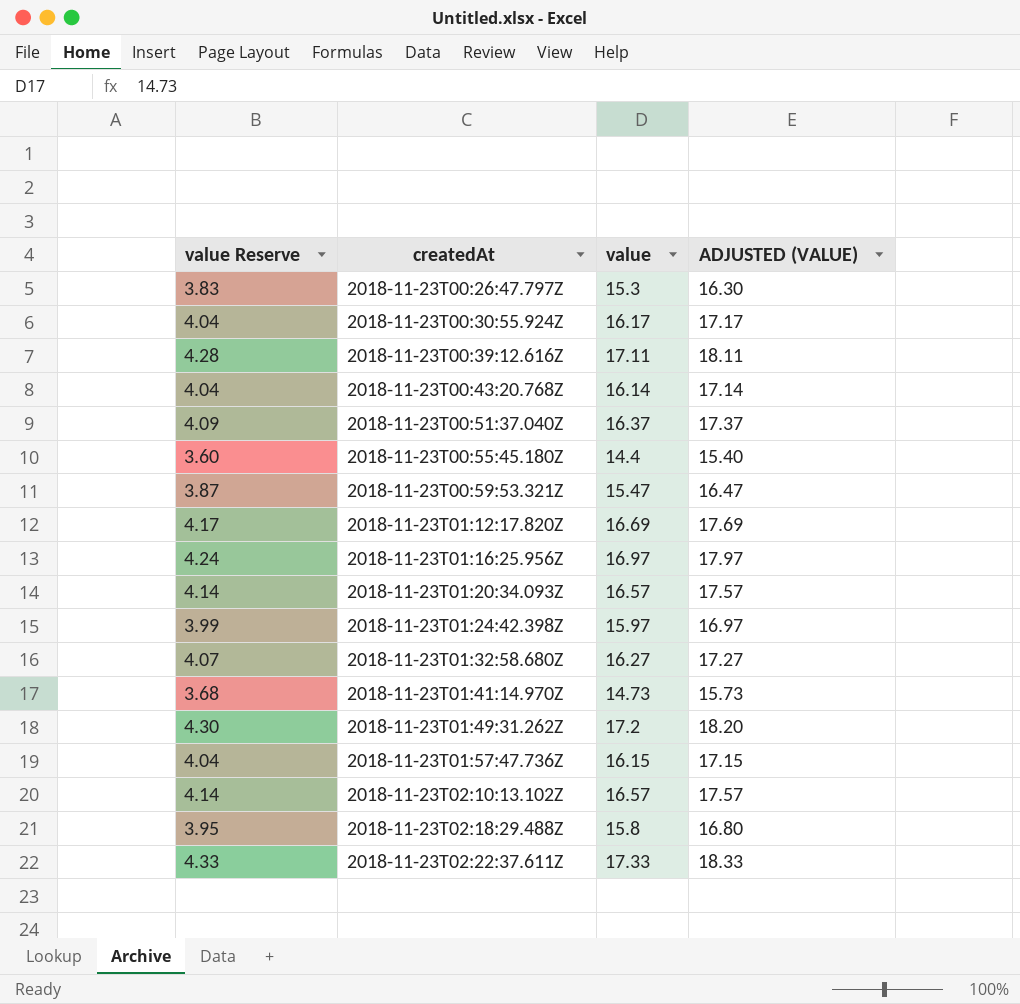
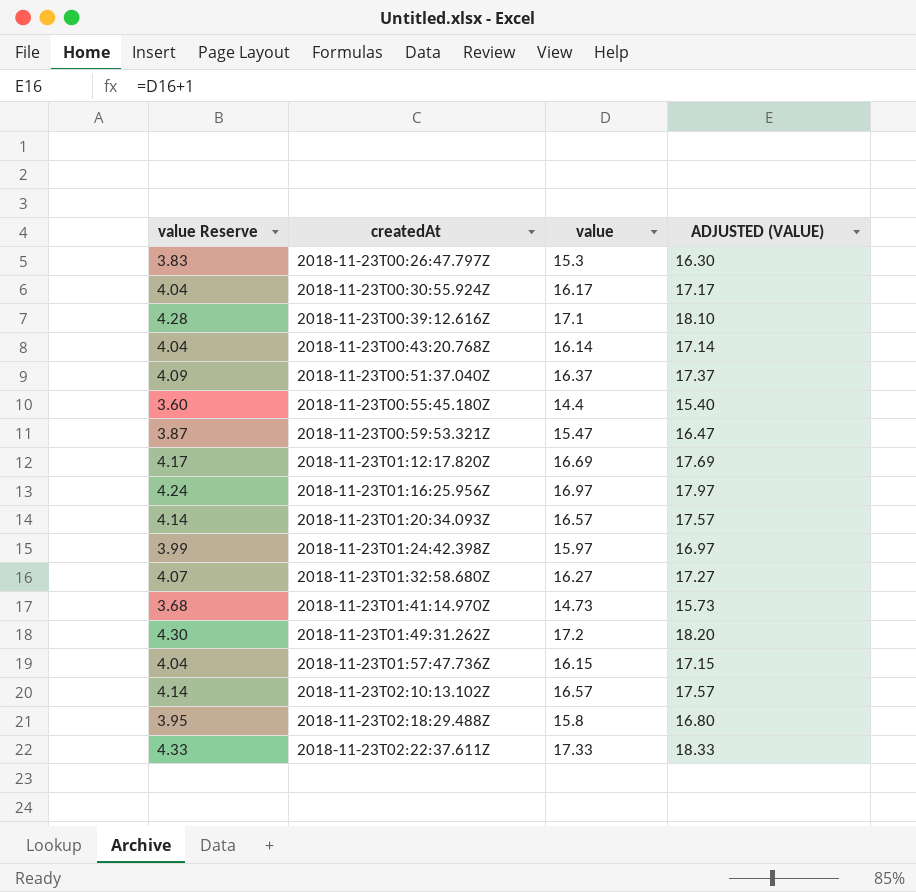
2018-11-23T00:39:12.616Z | value: 17.11 -> 17.1
2018-11-23T00:39:12.616Z | ADJUSTED (VALUE): 18.11 -> 18.10

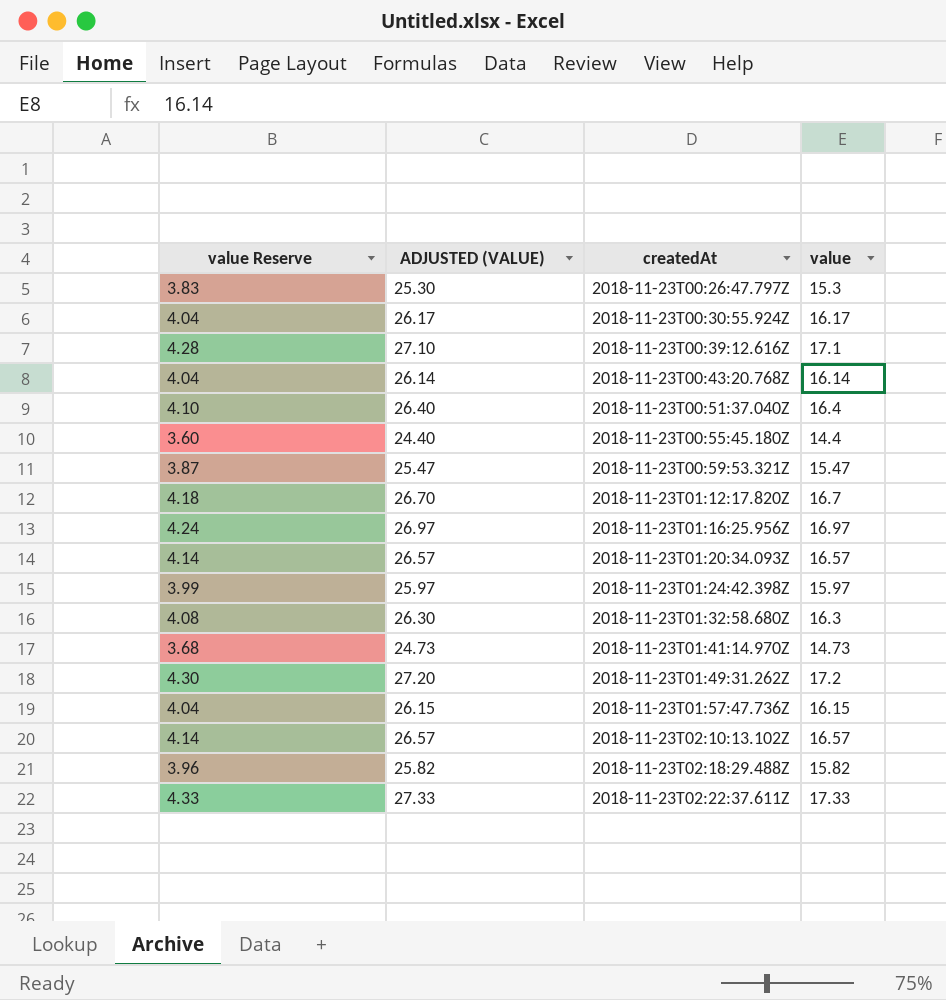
column ADJUSTED (VALUE) | formula: [value] + 1 -> [value] + 10
column ADJUSTED (VALUE) | position: 4 -> 2
2018-11-23T00:51:37.040Z | value Reserve: 4.09 -> 4.10
2018-11-23T00:51:37.040Z | value: 16.37 -> 16.4
2018-11-23T01:12:17.820Z | value Reserve: 4.17 -> 4.18
2018-11-23T01:12:17.820Z | value: 16.69 -> 16.7
2018-11-23T01:32:58.680Z | value Reserve: 4.07 -> 4.08
2018-11-23T01:32:58.680Z | value: 16.27 -> 16.3
2018-11-23T02:18:29.488Z | value Reserve: 3.95 -> 3.96
2018-11-23T02:18:29.488Z | value: 15.8 -> 15.82

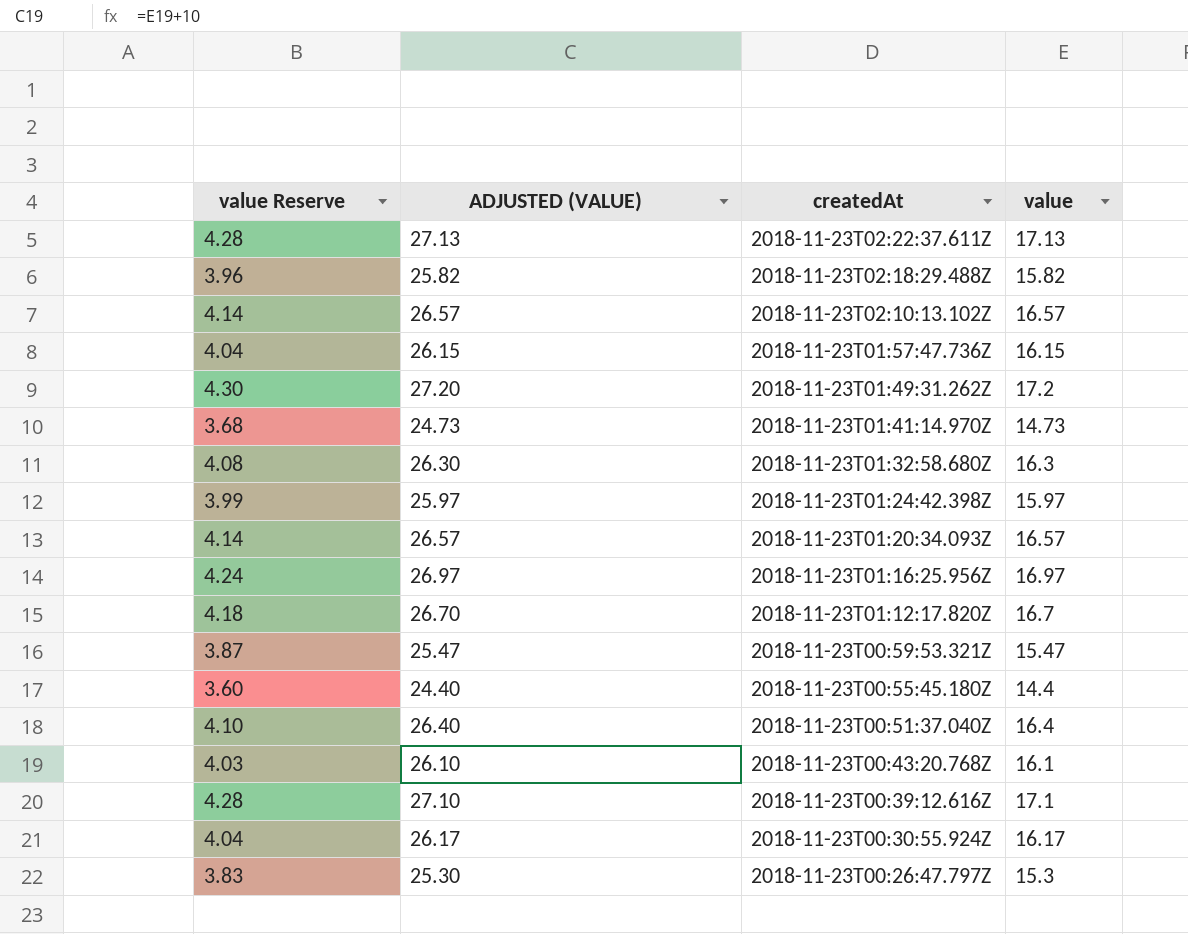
row order: createdAt ascending -> createdAt descending
2018-11-23T02:22:37.611Z | value Reserve: 4.33 -> 4.28
2018-11-23T02:22:37.611Z | ADJUSTED (VALUE): 27.33 -> 27.13
2018-11-23T02:22:37.611Z | value: 17.33 -> 17.13
2018-11-23T00:43:20.768Z | value Reserve: 4.04 -> 4.03
2018-11-23T00:43:20.768Z | ADJUSTED (VALUE): 26.14 -> 26.10
2018-11-23T00:43:20.768Z | value: 16.14 -> 16.1

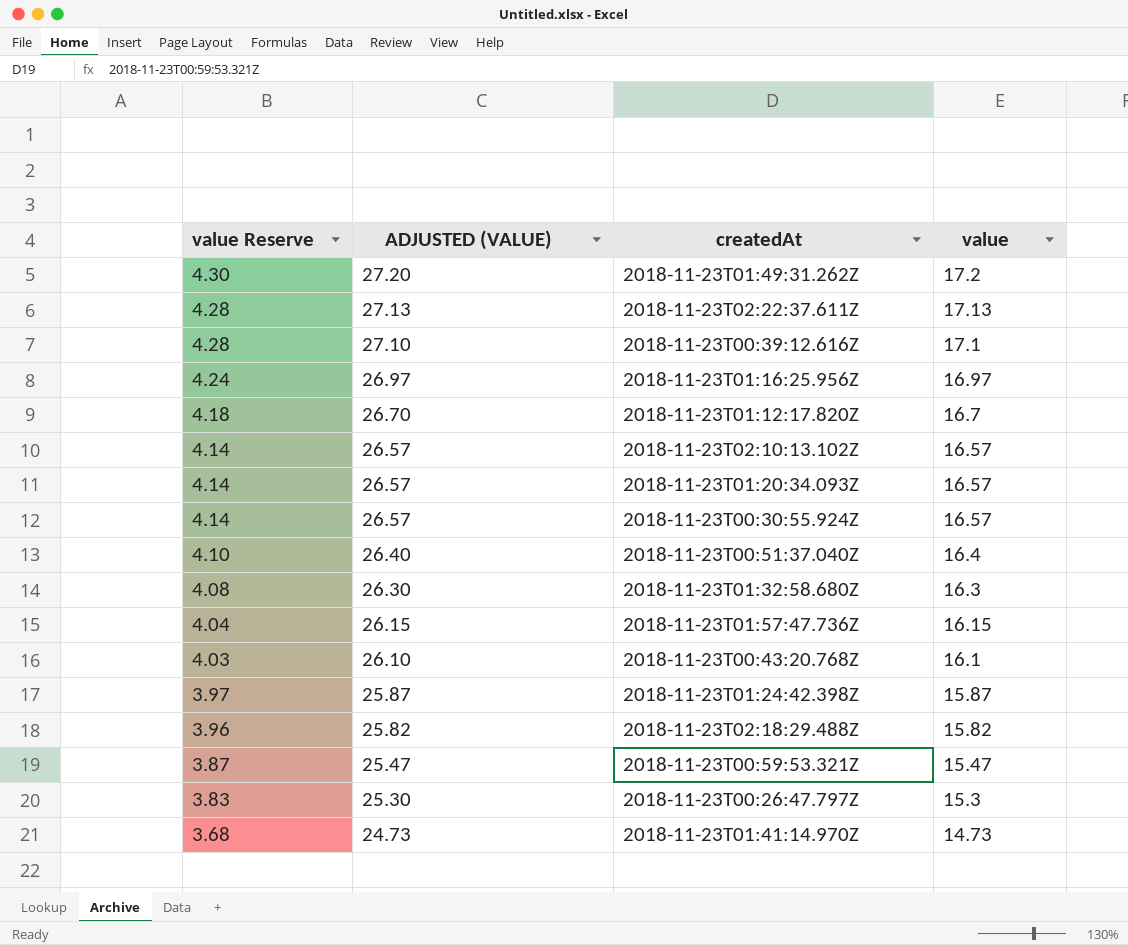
row order: createdAt descending -> value Reserve descending
row 2018-11-23T00:55:45.180Z: 3.60 | 24.40 | 14.4 -> none
2018-11-23T00:30:55.924Z | value Reserve: 4.04 -> 4.14
2018-11-23T00:30:55.924Z | ADJUSTED (VALUE): 26.17 -> 26.57
2018-11-23T00:30:55.924Z | value: 16.17 -> 16.57
2018-11-23T01:24:42.398Z | value Reserve: 3.99 -> 3.97
2018-11-23T01:24:42.398Z | ADJUSTED (VALUE): 25.97 -> 25.87
2018-11-23T01:24:42.398Z | value: 15.97 -> 15.87

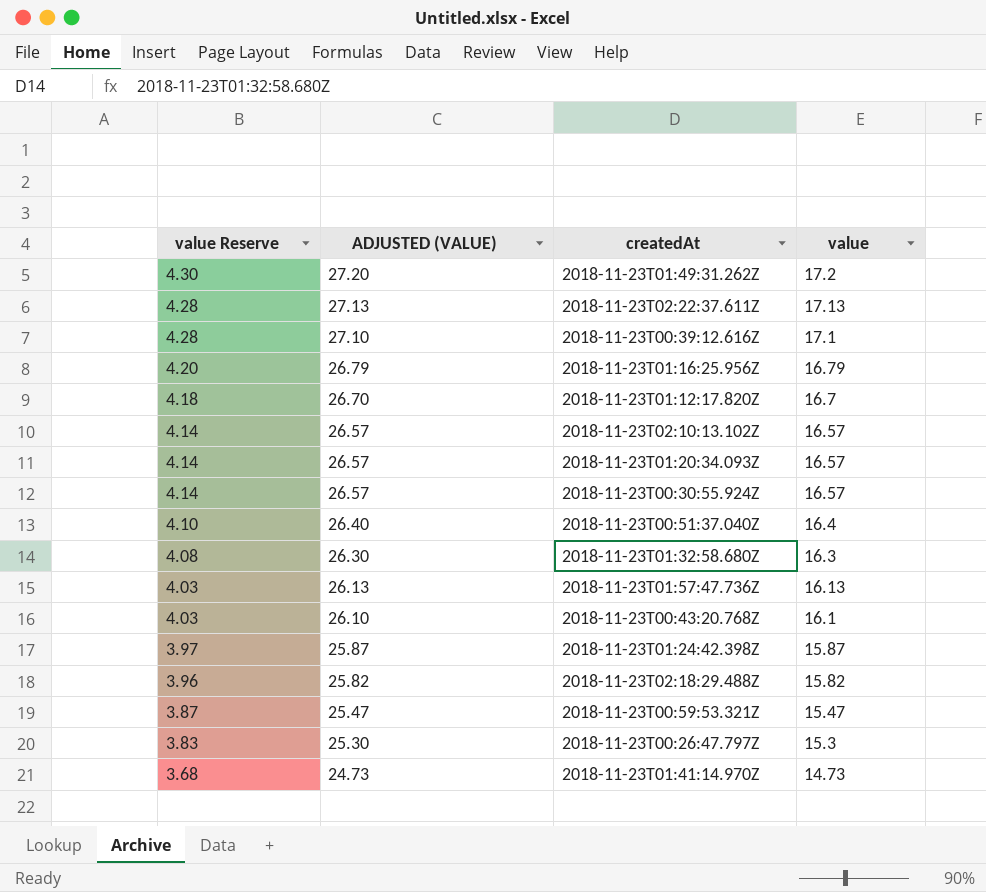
2018-11-23T01:16:25.956Z | value Reserve: 4.24 -> 4.20
2018-11-23T01:16:25.956Z | ADJUSTED (VALUE): 26.97 -> 26.79
2018-11-23T01:16:25.956Z | value: 16.97 -> 16.79
2018-11-23T01:57:47.736Z | value Reserve: 4.04 -> 4.03
2018-11-23T01:57:47.736Z | ADJUSTED (VALUE): 26.15 -> 26.13
2018-11-23T01:57:47.736Z | value: 16.15 -> 16.13

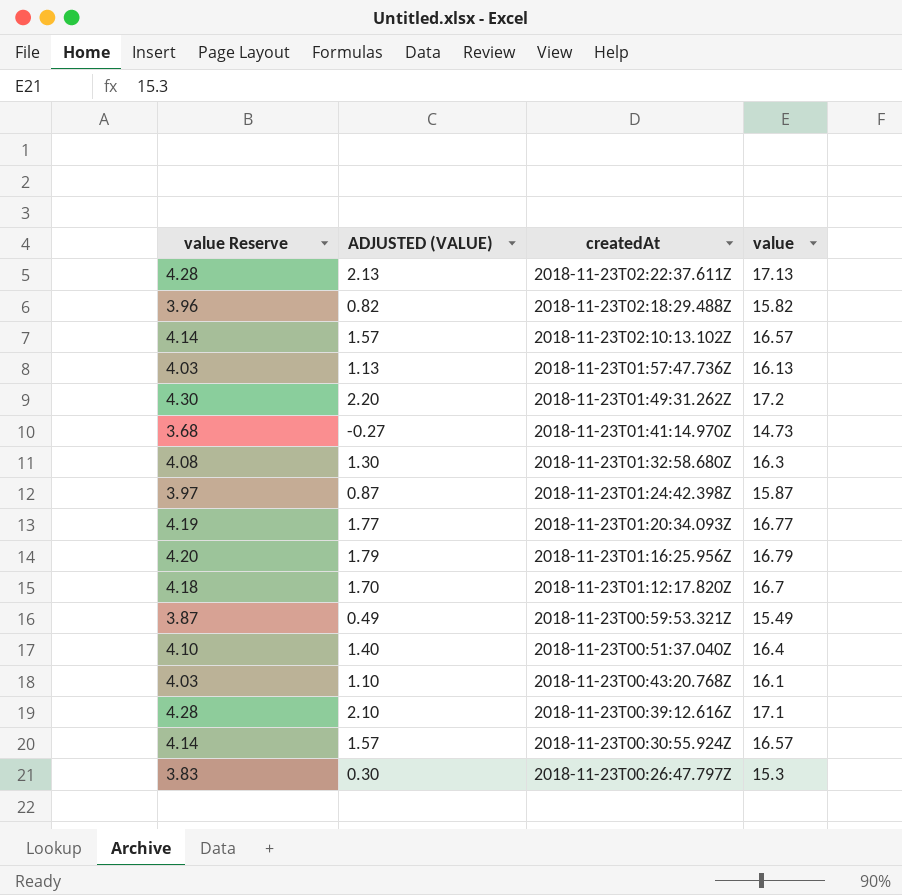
row order: value Reserve descending -> createdAt descending
column ADJUSTED (VALUE) | formula: [value] + 10 -> [value] - 15
2018-11-23T01:20:34.093Z | value Reserve: 4.14 -> 4.19
2018-11-23T01:20:34.093Z | value: 16.57 -> 16.77
2018-11-23T00:59:53.321Z | value: 15.47 -> 15.49

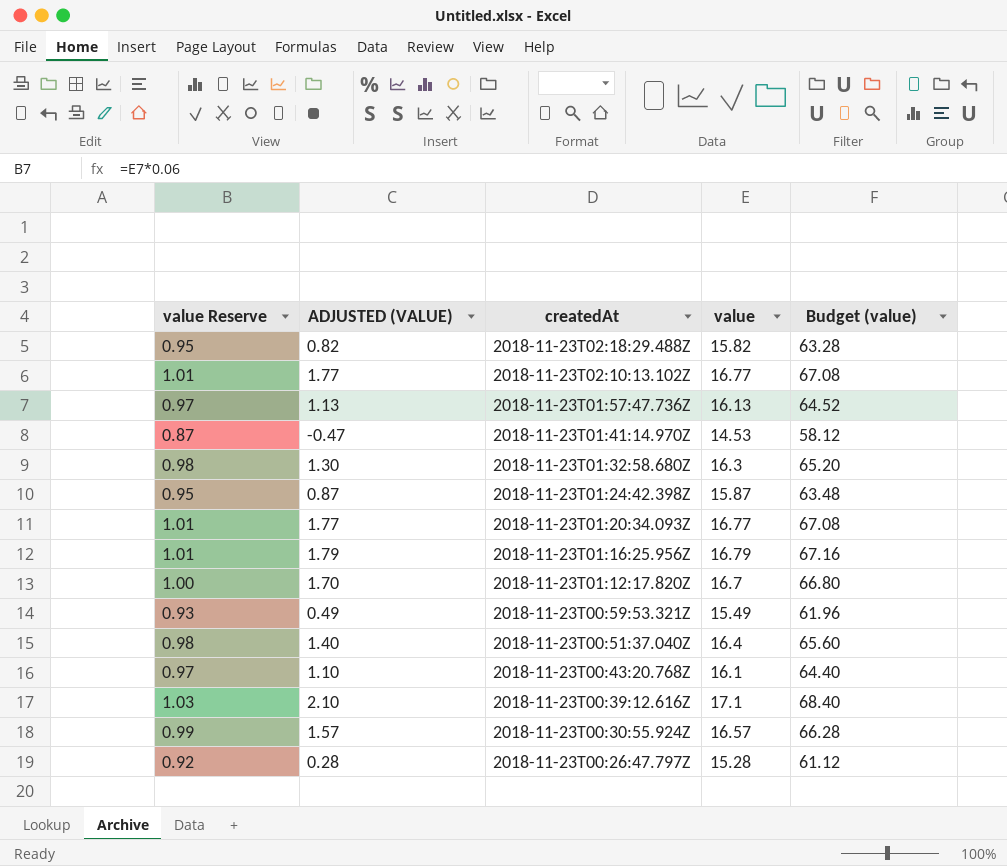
column value Reserve | formula: [value] * 0.25 -> [value] * 0.06
column Budget (value) | formula: none -> [value] * 4
row 2018-11-23T02:22:37.611Z: 4.28 | 2.13 | 17.13 -> none
row 2018-11-23T01:49:31.262Z: 4.30 | 2.20 | 17.2 -> none
2018-11-23T02:10:13.102Z | ADJUSTED (VALUE): 1.57 -> 1.77
2018-11-23T02:10:13.102Z | value: 16.57 -> 16.77
2018-11-23T01:41:14.970Z | ADJUSTED (VALUE): -0.27 -> -0.47
2018-11-23T01:41:14.970Z | value: 14.73 -> 14.53
2018-11-23T00:26:47.797Z | ADJUSTED (VALUE): 0.30 -> 0.28
2018-11-23T00:26:47.797Z | value: 15.3 -> 15.28

